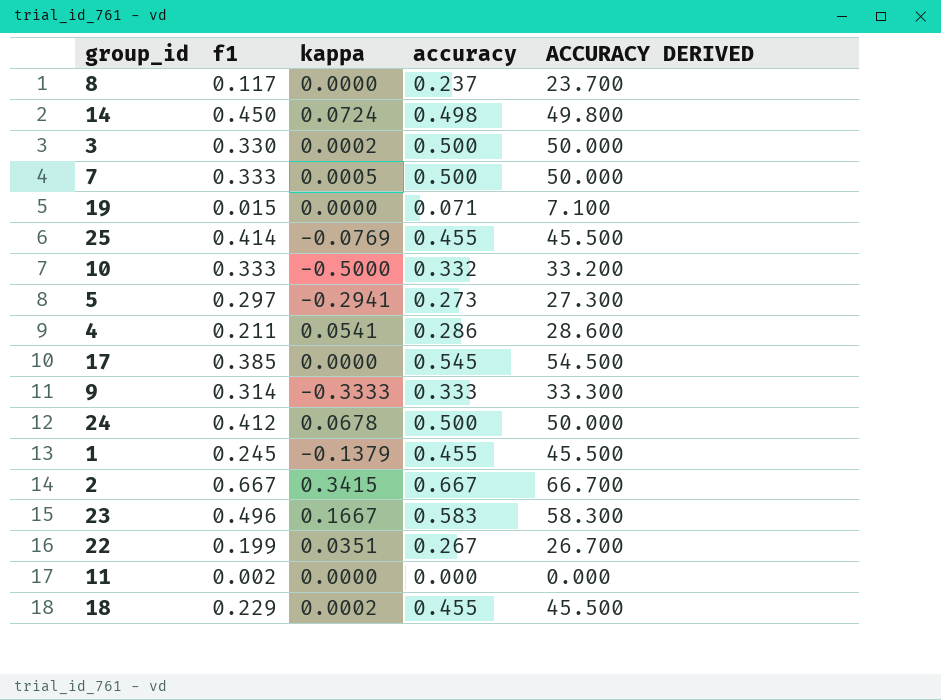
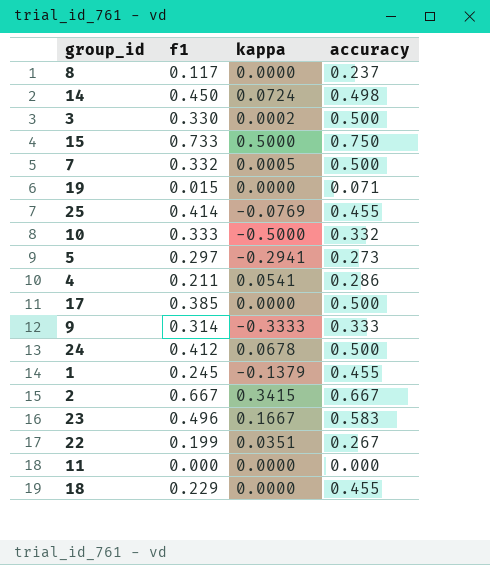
column ACCURACY DERIVED | formula: [accuracy] * 100 -> none
row 15: none -> 0.733 | 0.5000 | 0.750
7 | f1: 0.333 -> 0.332
17 | accuracy: 0.545 -> 0.500
11 | f1: 0.002 -> 0.000
18 | kappa: 0.0002 -> 0.0000

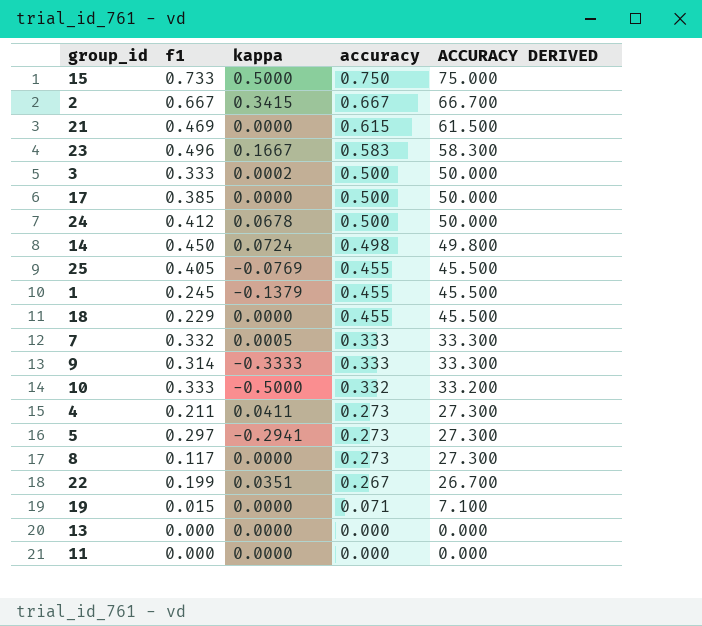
row order: none -> accuracy descending
column ACCURACY DERIVED | formula: none -> [accuracy] * 100
row 21: none -> 0.469 | 0.0000 | 0.615 | 61.500
3 | f1: 0.330 -> 0.333
25 | f1: 0.414 -> 0.405
7 | accuracy: 0.500 -> 0.333
4 | kappa: 0.0541 -> 0.0411
4 | accuracy: 0.286 -> 0.273
8 | accuracy: 0.237 -> 0.273
row 13: none -> 0.000 | 0.0000 | 0.000 | 0.000

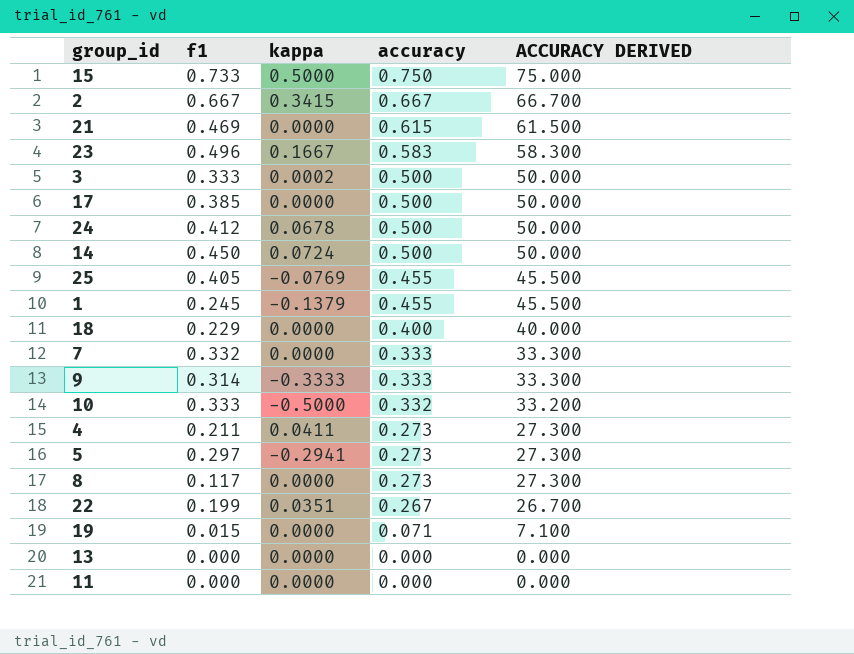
14 | accuracy: 0.498 -> 0.500
14 | ACCURACY DERIVED: 49.800 -> 50.000
18 | accuracy: 0.455 -> 0.400
18 | ACCURACY DERIVED: 45.500 -> 40.000
7 | kappa: 0.0005 -> 0.0000

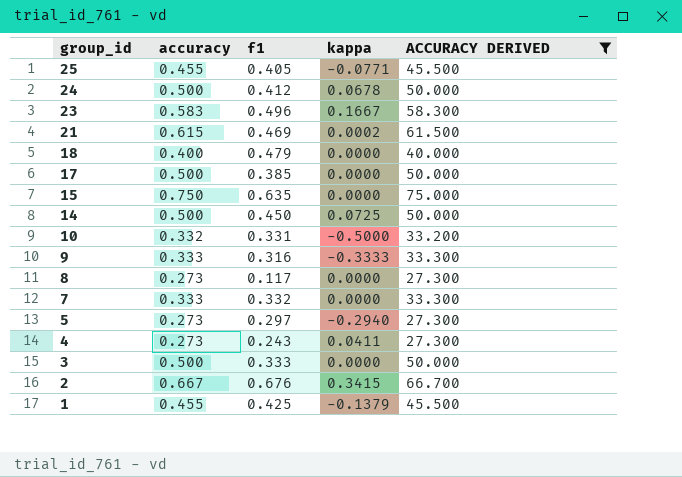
filter: none -> ACCURACY DERIVED >= 27.300
row order: accuracy descending -> group_id descending
column accuracy | position: 4 -> 2
25 | kappa: -0.0769 -> -0.0771
21 | kappa: 0.0000 -> 0.0002
18 | f1: 0.229 -> 0.479
15 | f1: 0.733 -> 0.635
15 | kappa: 0.5000 -> 0.0000
14 | kappa: 0.0724 -> 0.0725
10 | f1: 0.333 -> 0.331
9 | f1: 0.314 -> 0.316
5 | kappa: -0.2941 -> -0.2940
4 | f1: 0.211 -> 0.243
3 | kappa: 0.0002 -> 0.0000
2 | f1: 0.667 -> 0.676
1 | f1: 0.245 -> 0.425

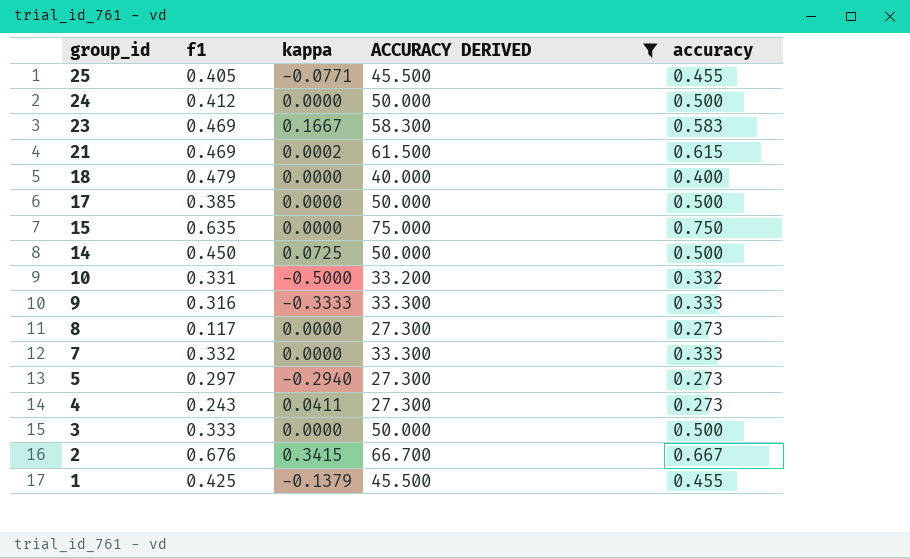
column accuracy | position: 2 -> 5
24 | kappa: 0.0678 -> 0.0000
23 | f1: 0.496 -> 0.469

